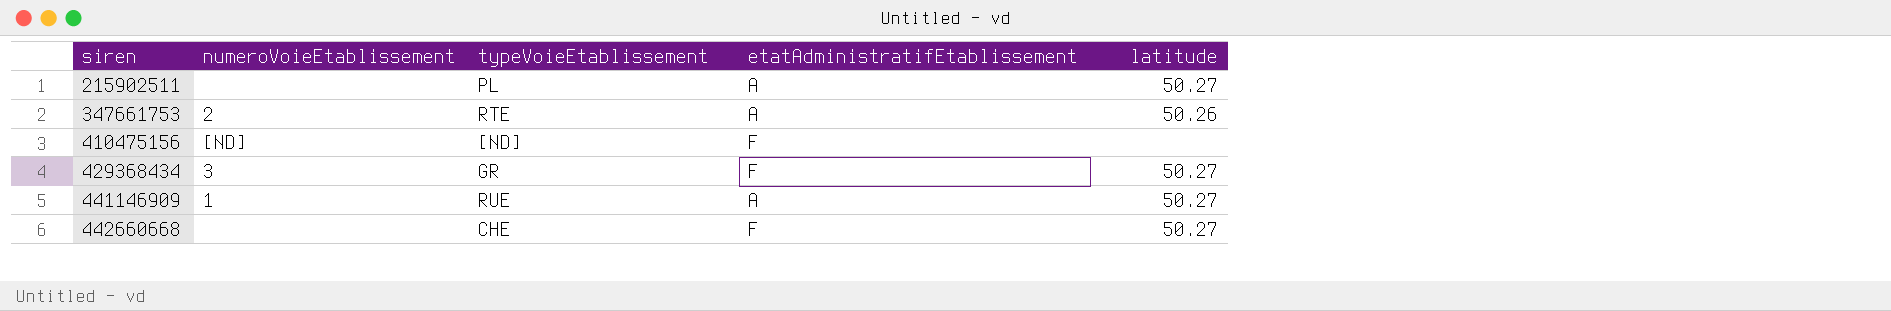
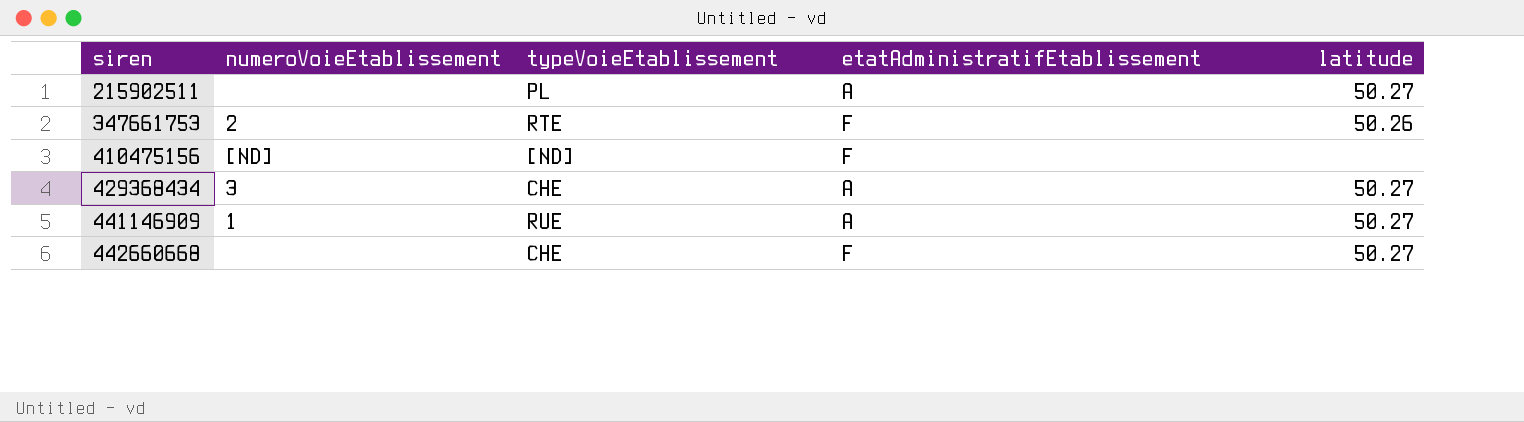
347661753 | etatAdministratifEtablissement: A -> F
429368434 | typeVoieEtablissement: GR -> CHE
429368434 | etatAdministratifEtablissement: F -> A

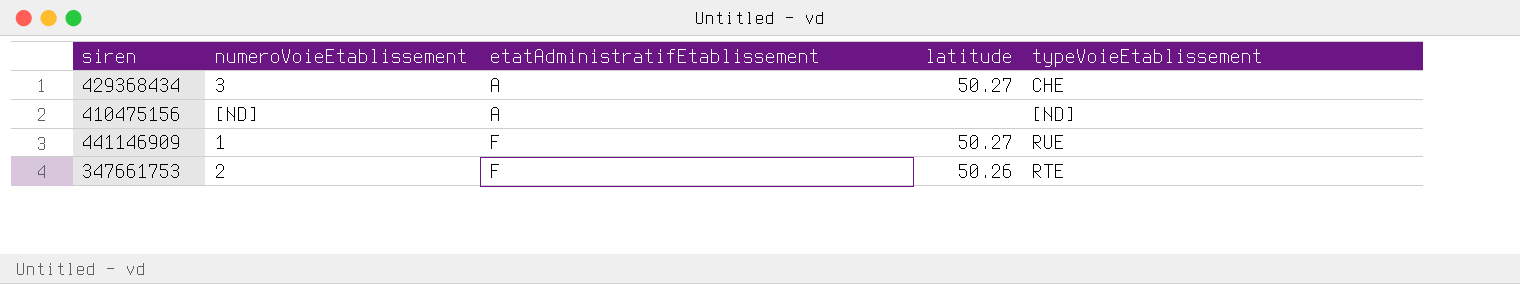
row order: siren ascending -> etatAdministratifEtablissement ascending
column typeVoieEtablissement | position: 3 -> 5
row 215902511: none | PL | A | 50.27 -> none
row 442660668: none | CHE | F | 50.27 -> none
410475156 | etatAdministratifEtablissement: F -> A
441146909 | etatAdministratifEtablissement: A -> F

